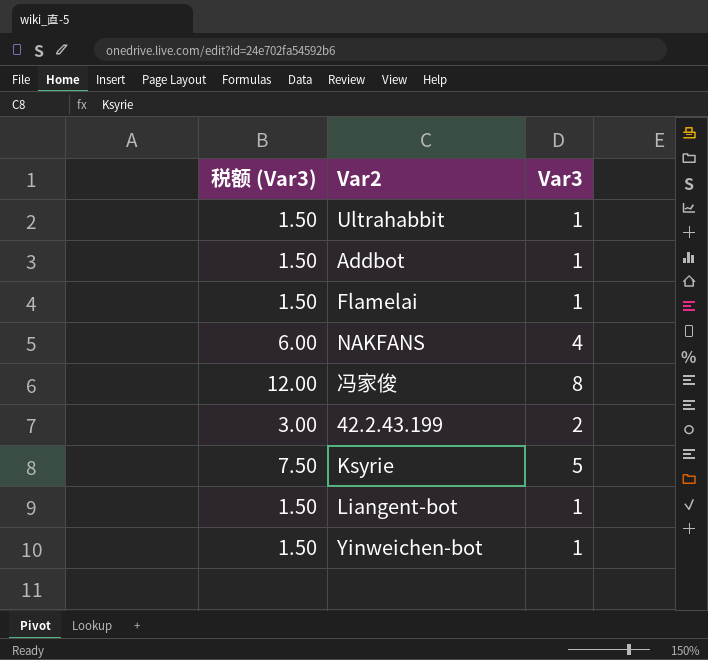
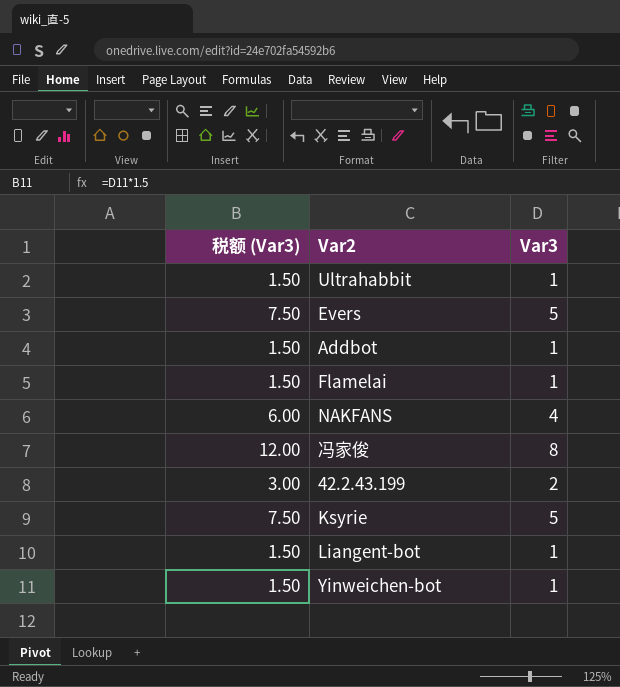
row Evers: none -> 7.50 | 5

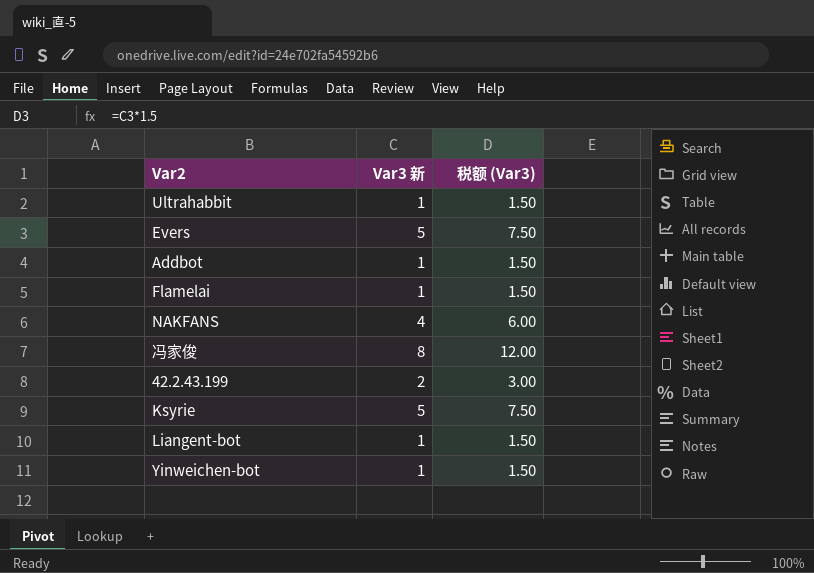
column name: Var3 -> Var3 新
column 税额 (Var3) | position: 1 -> 3

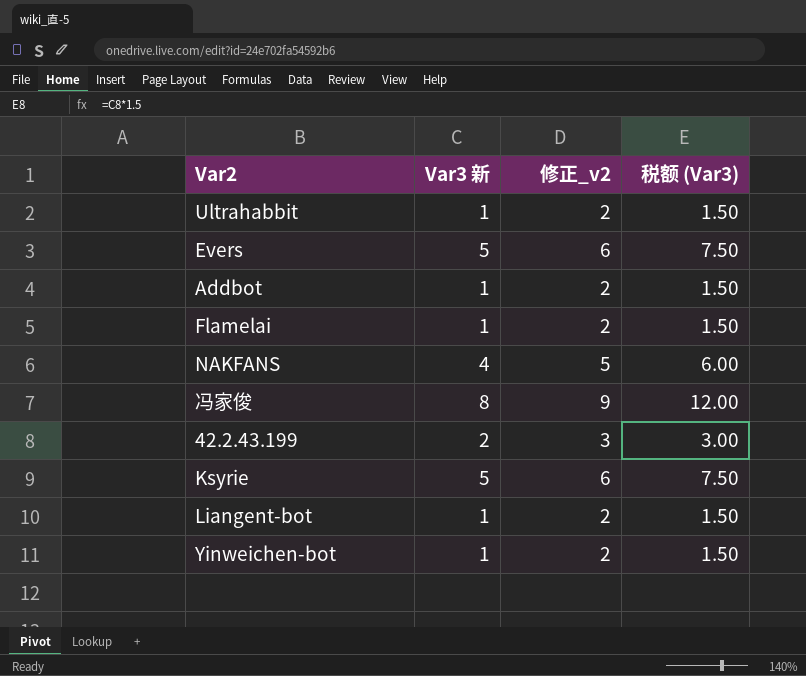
column 修正_v2 | formula: none -> [Var3 新] + 1

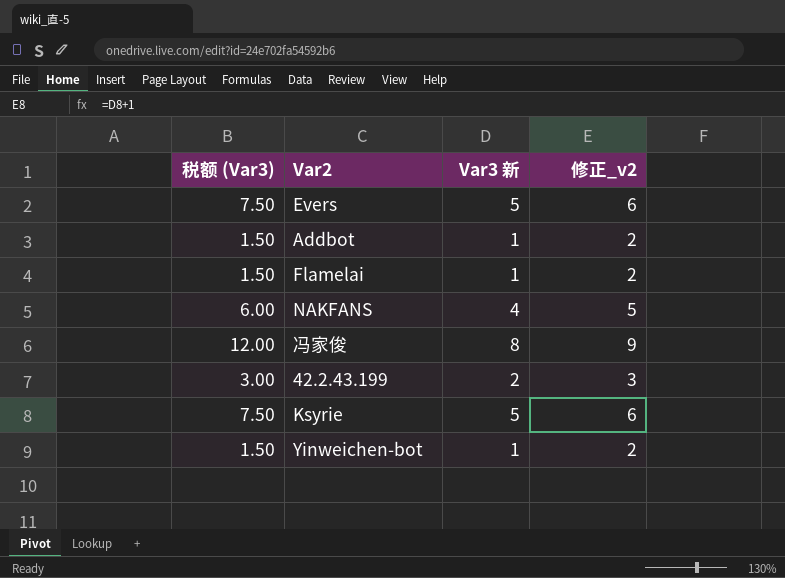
column 税额 (Var3) | position: 4 -> 1
row Ultrahabbit: 1 | 2 | 1.50 -> none
row Liangent-bot: 1 | 2 | 1.50 -> none

